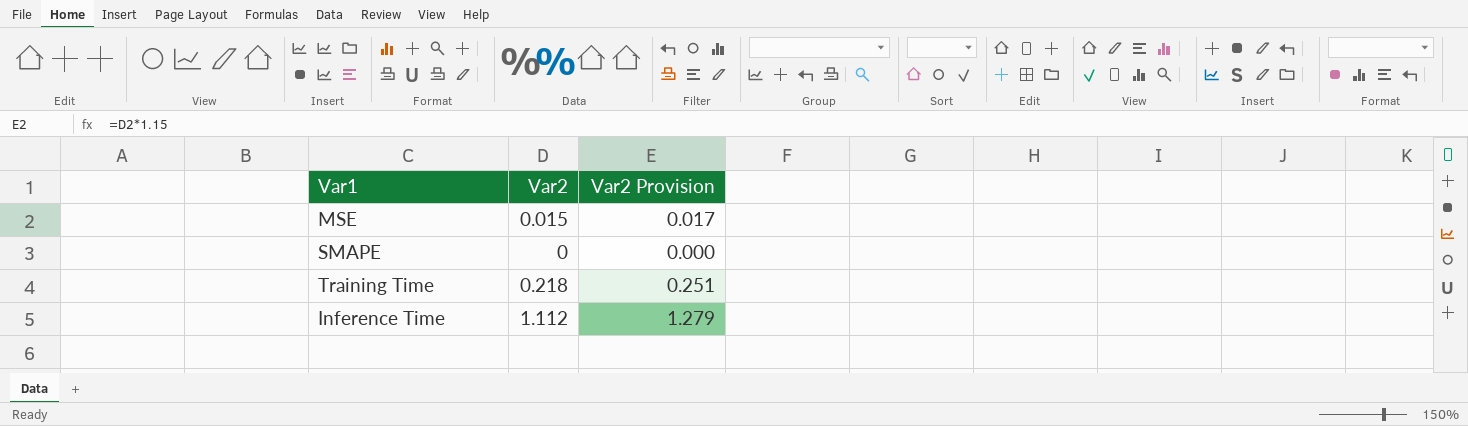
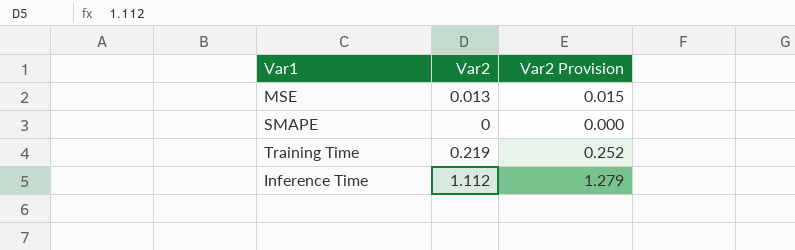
MSE | Var2: 0.015 -> 0.013
MSE | Var2 Provision: 0.017 -> 0.015
Training Time | Var2: 0.218 -> 0.219
Training Time | Var2 Provision: 0.251 -> 0.252

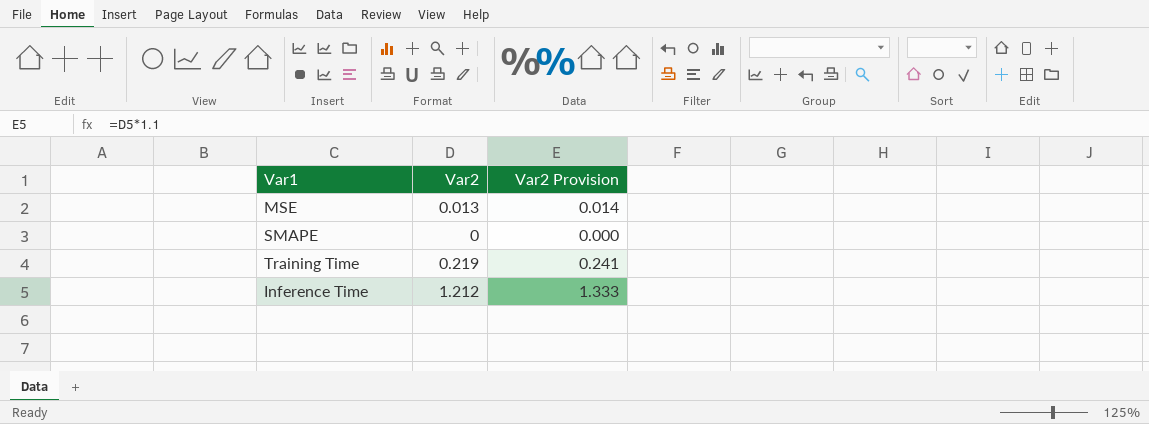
column Var2 Provision | formula: [Var2] * 1.15 -> [Var2] * 1.1
Inference Time | Var2: 1.112 -> 1.212

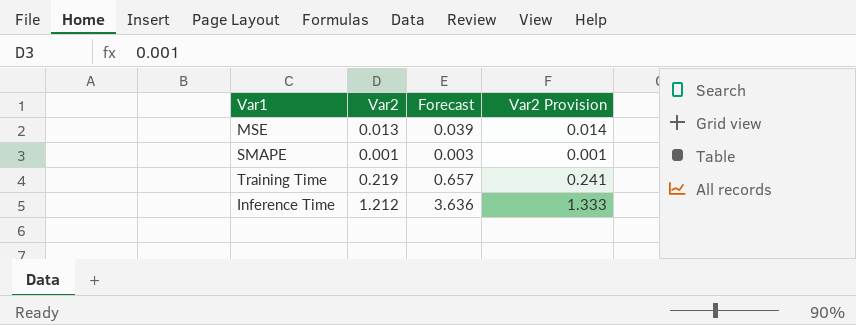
column Forecast | formula: none -> [Var2] * 3
SMAPE | Var2: 0 -> 0.001
SMAPE | Var2 Provision: 0.000 -> 0.001

